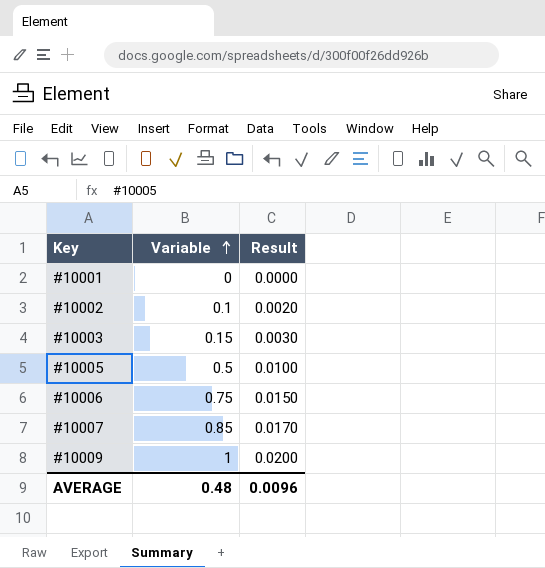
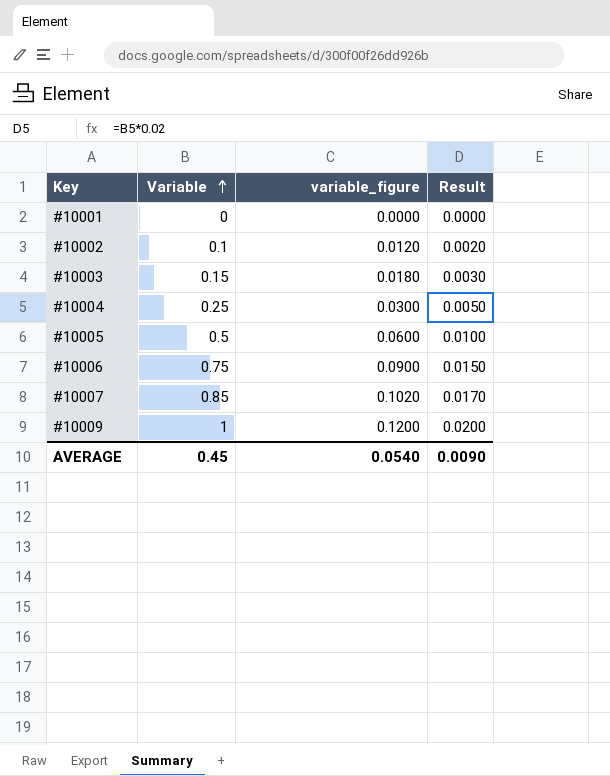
column variable_figure | formula: none -> [Variable] * 0.12
row #10004: none -> 0.25 | 0.0300 | 0.0050
AVERAGE | Variable: 0.48 -> 0.45
AVERAGE | Result: 0.0096 -> 0.0090

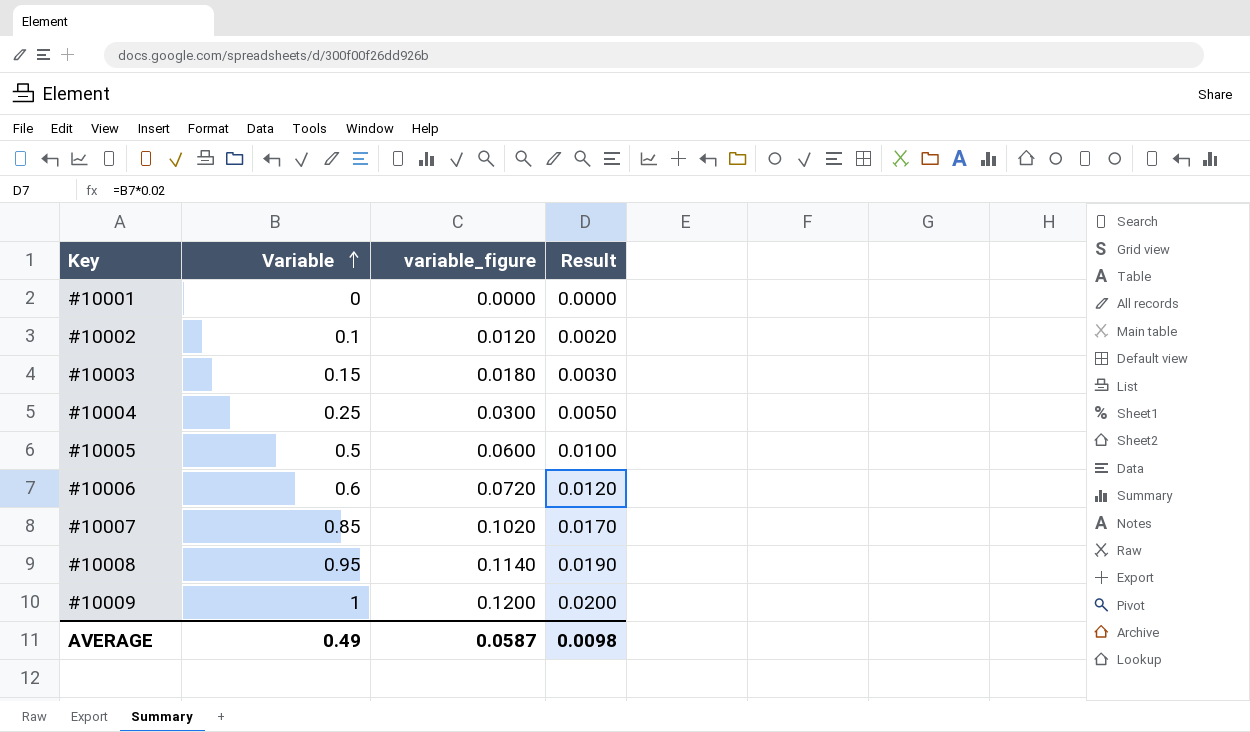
#10006 | Variable: 0.75 -> 0.6
#10006 | variable_figure: 0.0900 -> 0.0720
#10006 | Result: 0.0150 -> 0.0120
row #10008: none -> 0.95 | 0.1140 | 0.0190
AVERAGE | Variable: 0.45 -> 0.49
AVERAGE | variable_figure: 0.0540 -> 0.0587
AVERAGE | Result: 0.0090 -> 0.0098

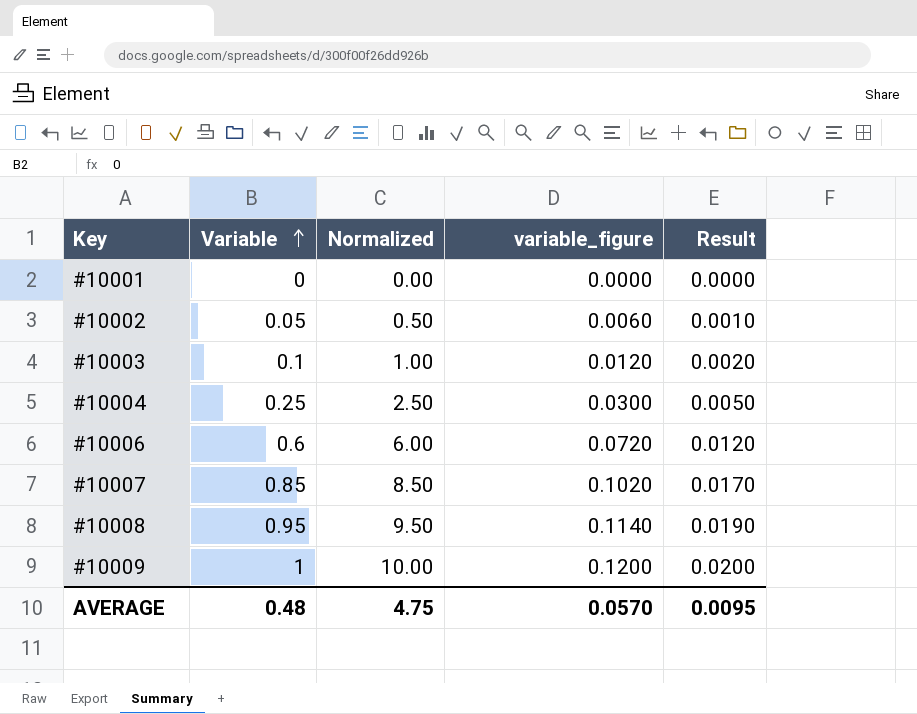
column Normalized | formula: none -> [Variable] * 10
row #10005: 0.5 | 0.0600 | 0.0100 -> none
#10002 | Variable: 0.1 -> 0.05
#10002 | variable_figure: 0.0120 -> 0.0060
#10002 | Result: 0.0020 -> 0.0010
#10003 | Variable: 0.15 -> 0.1
#10003 | variable_figure: 0.0180 -> 0.0120
#10003 | Result: 0.0030 -> 0.0020
AVERAGE | Variable: 0.49 -> 0.48
AVERAGE | variable_figure: 0.0587 -> 0.0570
AVERAGE | Result: 0.0098 -> 0.0095

